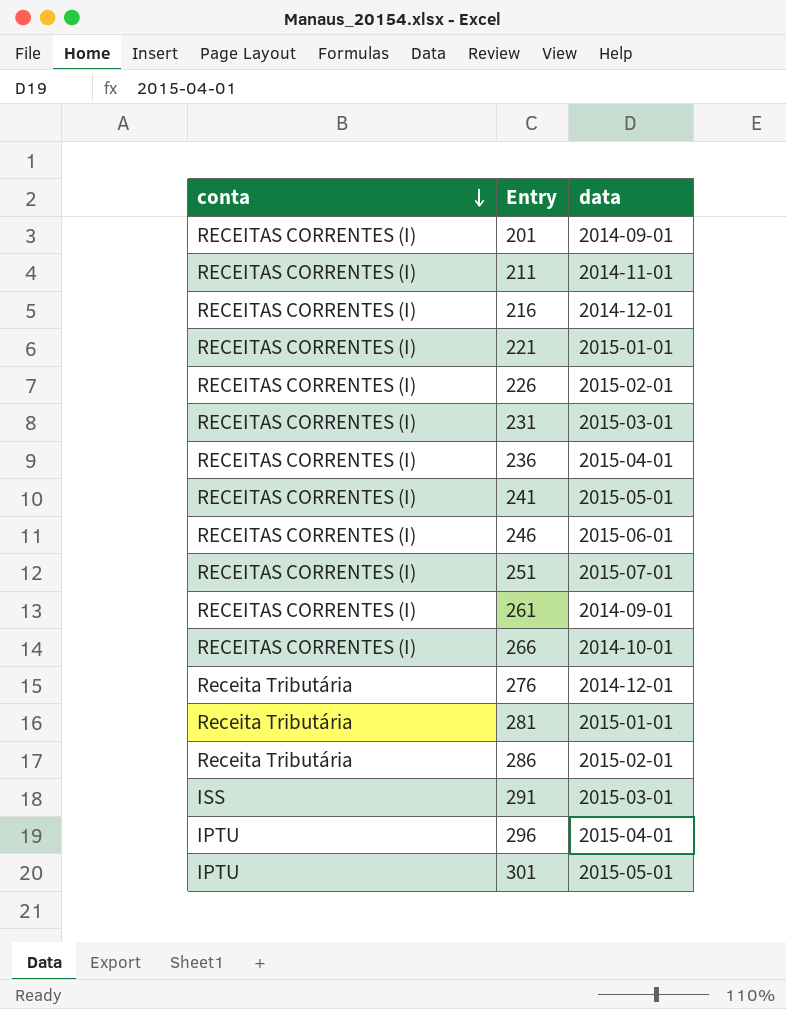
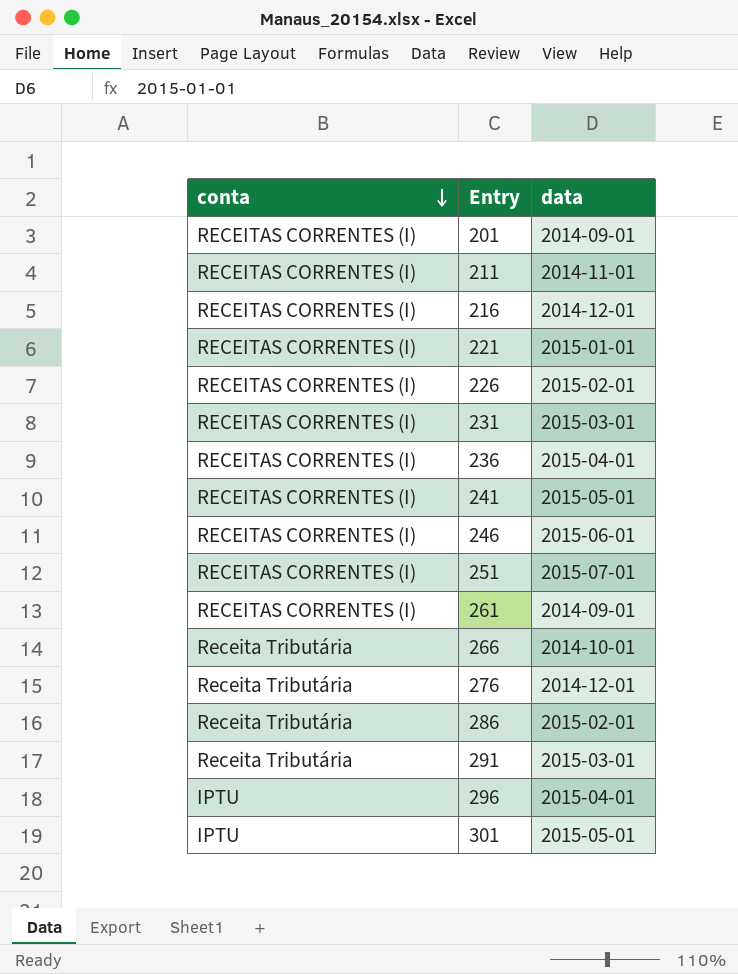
row 281: Receita Tributária | 2015-01-01 -> none
266 | conta: RECEITAS CORRENTES (I) -> Receita Tributária
291 | conta: ISS -> Receita Tributária

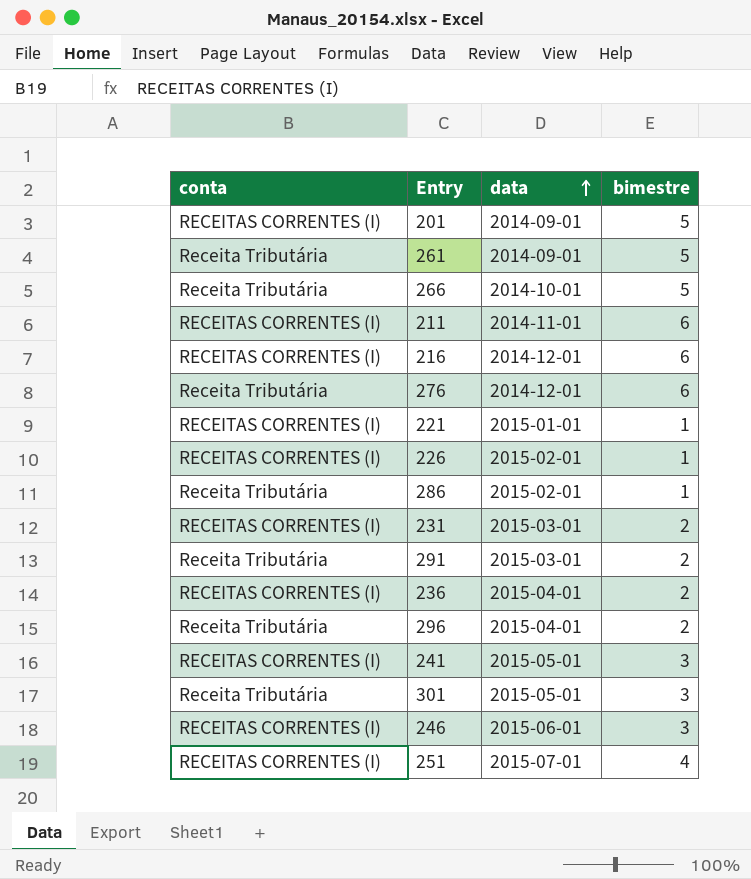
row order: conta descending -> data ascending
column bimestre | position: none -> 4
261 | conta: RECEITAS CORRENTES (I) -> Receita Tributária
296 | conta: IPTU -> Receita Tributária
301 | conta: IPTU -> Receita Tributária

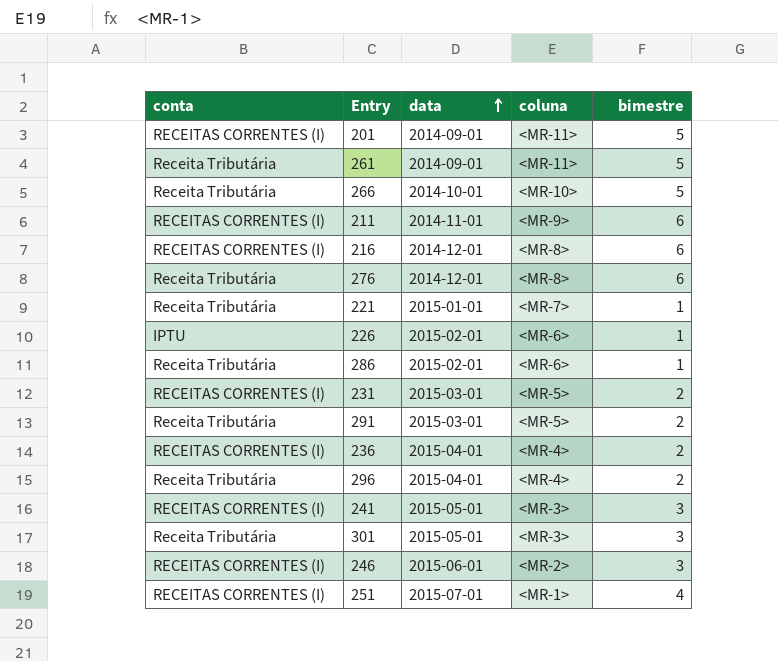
column coluna | position: none -> 4
221 | conta: RECEITAS CORRENTES (I) -> Receita Tributária
226 | conta: RECEITAS CORRENTES (I) -> IPTU

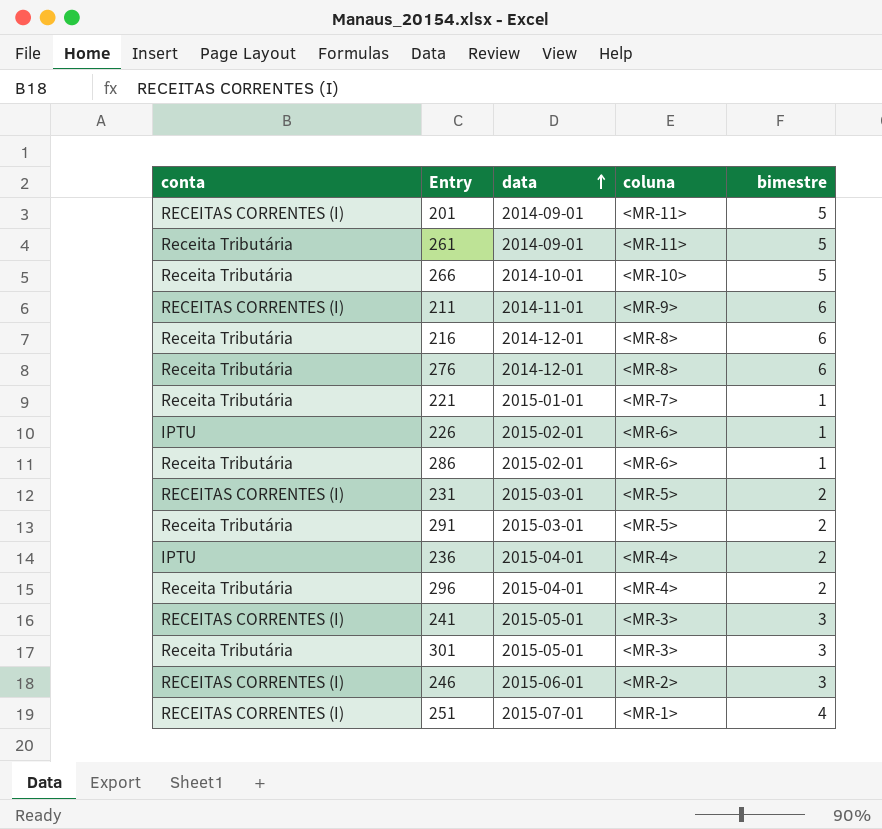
216 | conta: RECEITAS CORRENTES (I) -> Receita Tributária
236 | conta: RECEITAS CORRENTES (I) -> IPTU

